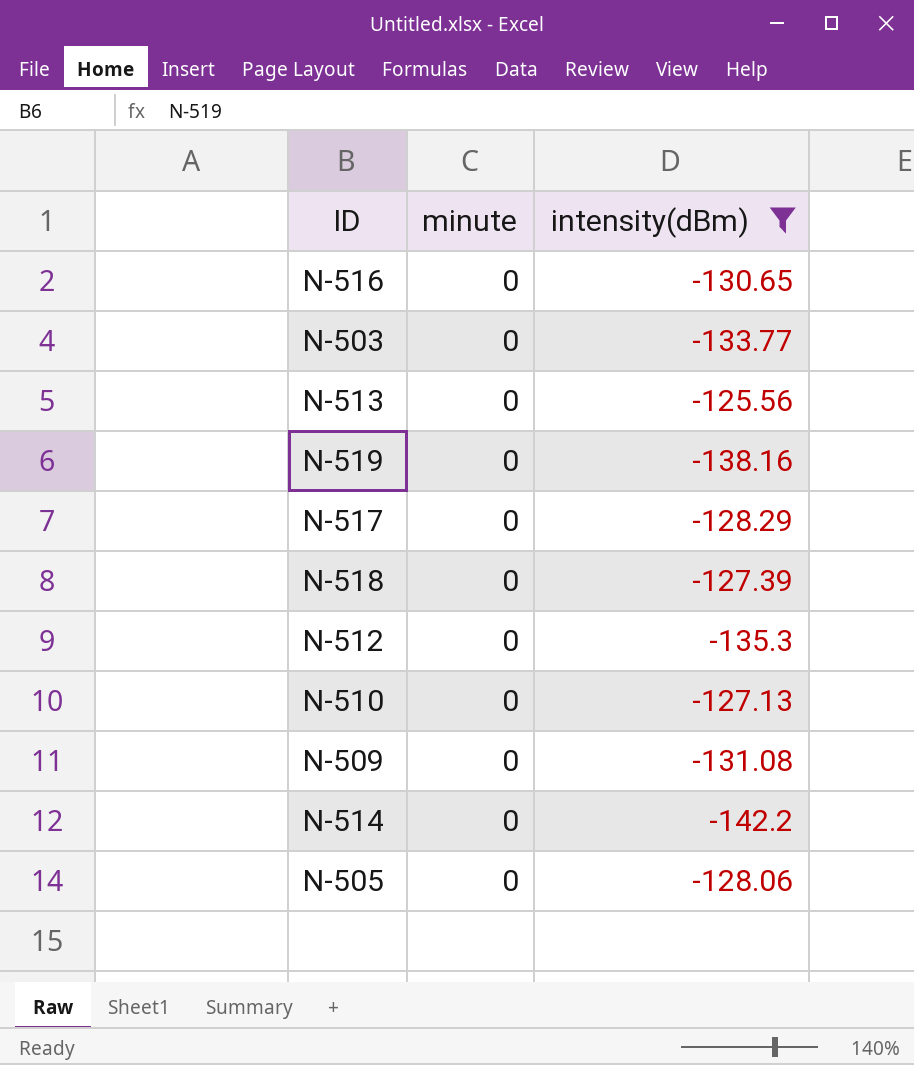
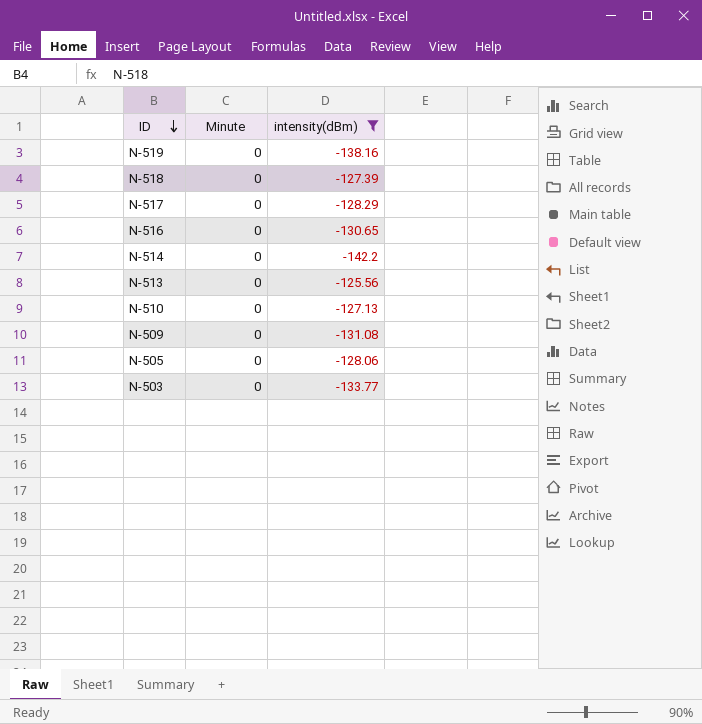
row order: none -> ID descending
column name: minute -> Minute
row N-512: 0 | -135.3 -> none

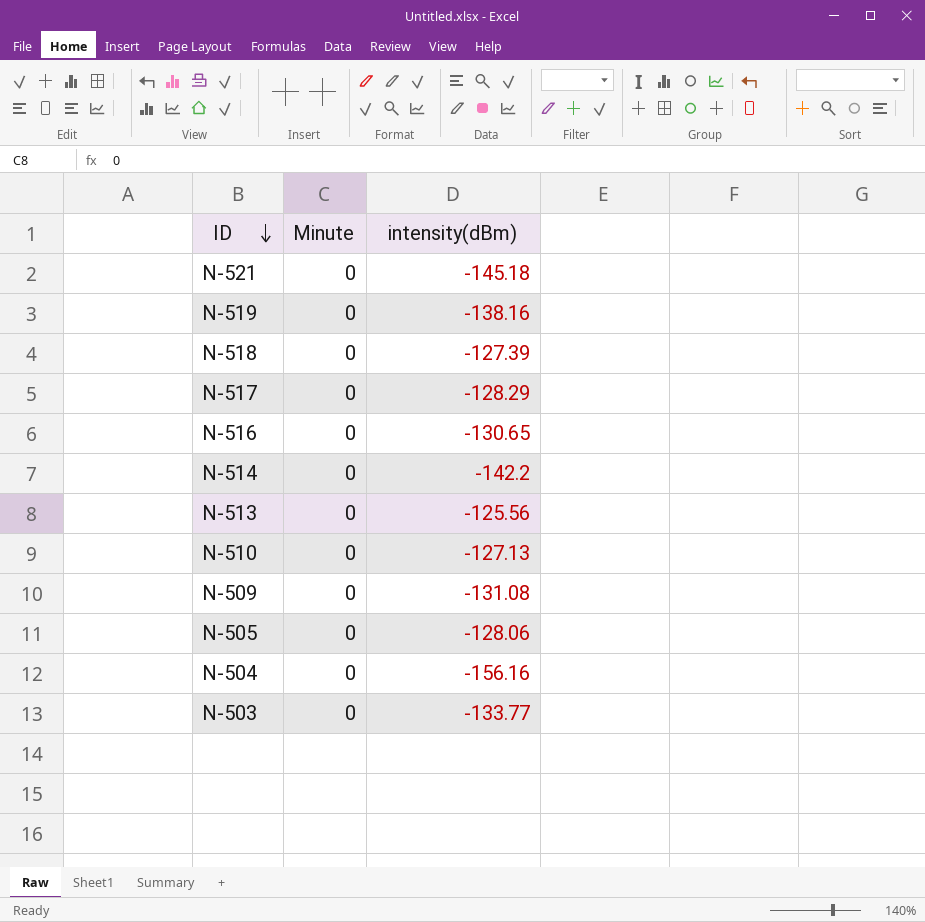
filter: intensity(dBm) >= -142.2 -> none

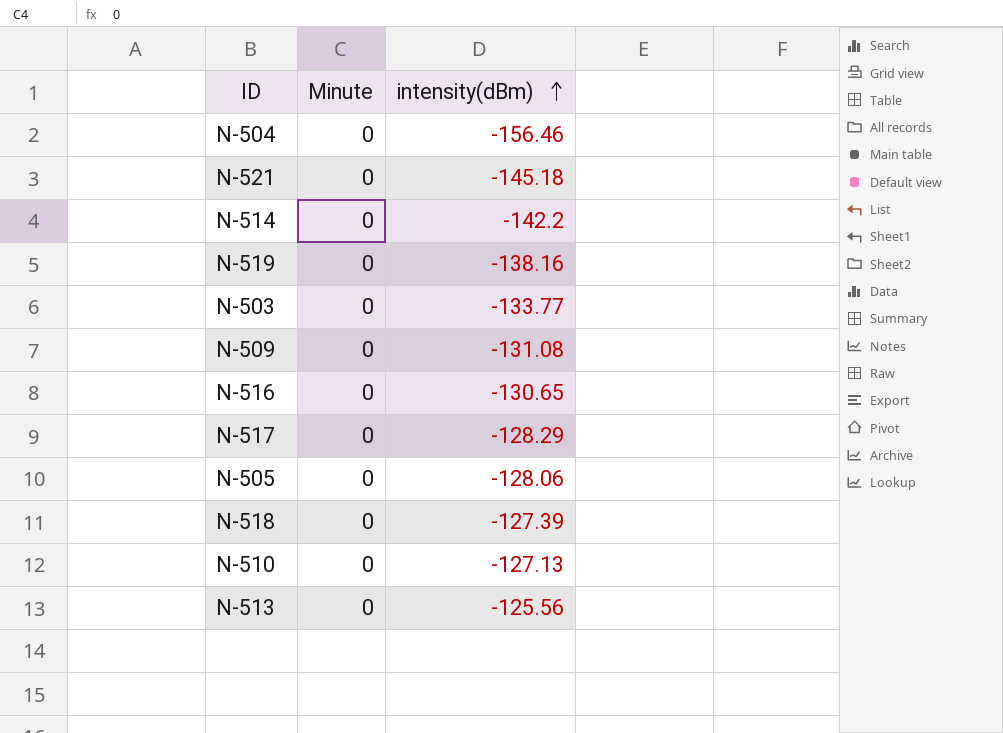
row order: ID descending -> intensity(dBm) ascending
N-504 | intensity(dBm): -156.16 -> -156.46

